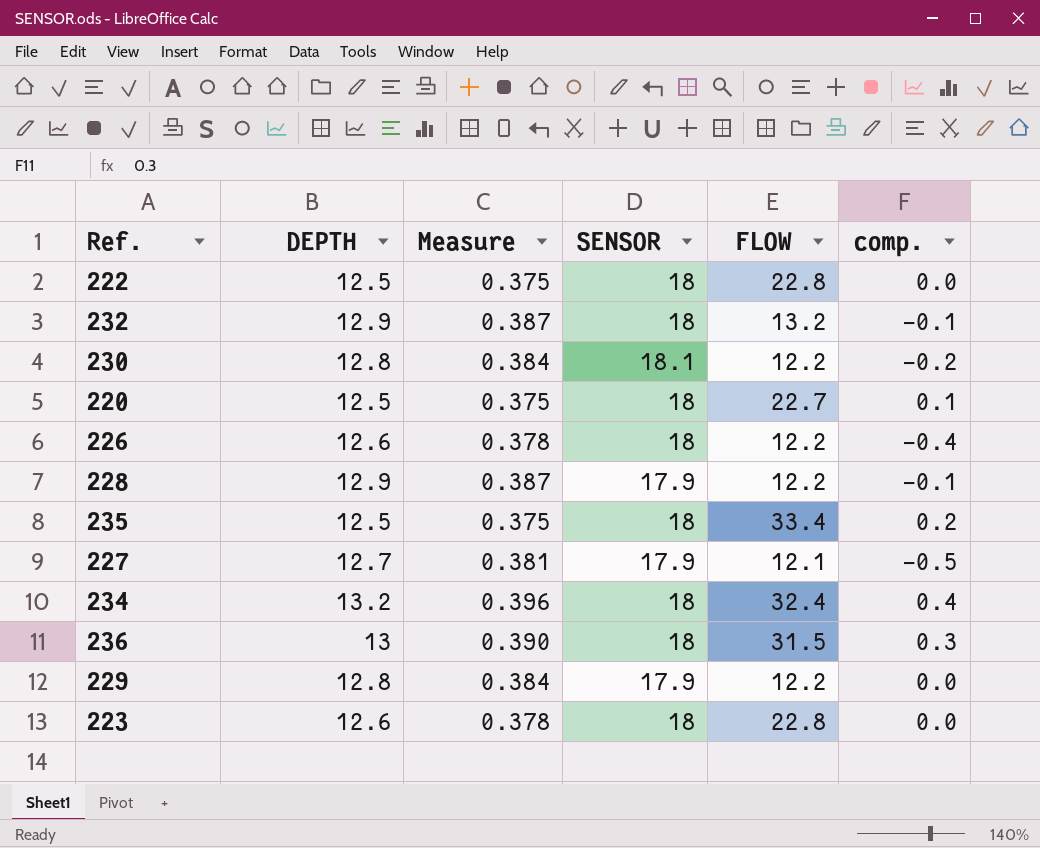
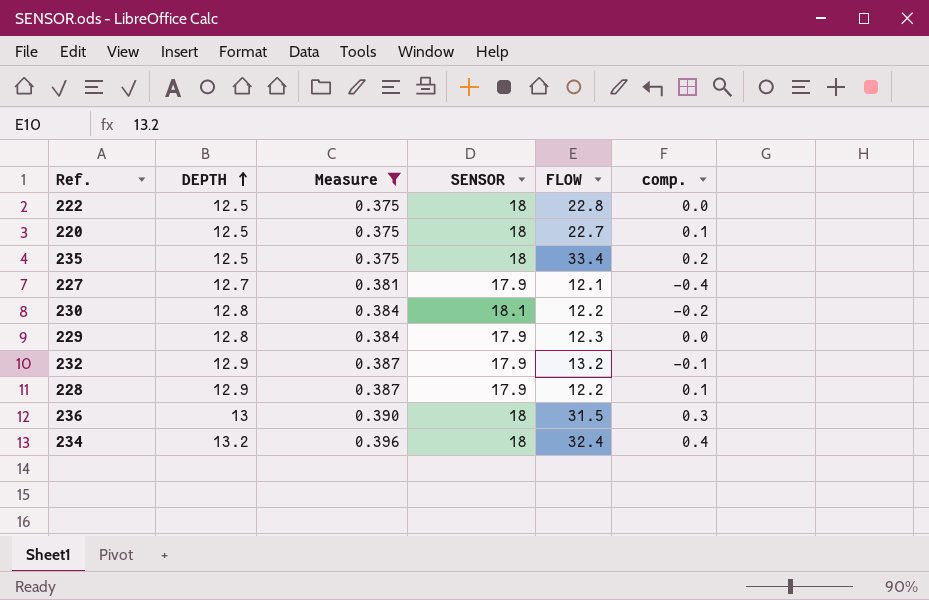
filter: none -> Measure != 0.378
row order: none -> DEPTH ascending
227 | comp.: -0.5 -> -0.4
229 | FLOW: 12.2 -> 12.3
232 | SENSOR: 18 -> 17.9
228 | comp.: -0.1 -> 0.1

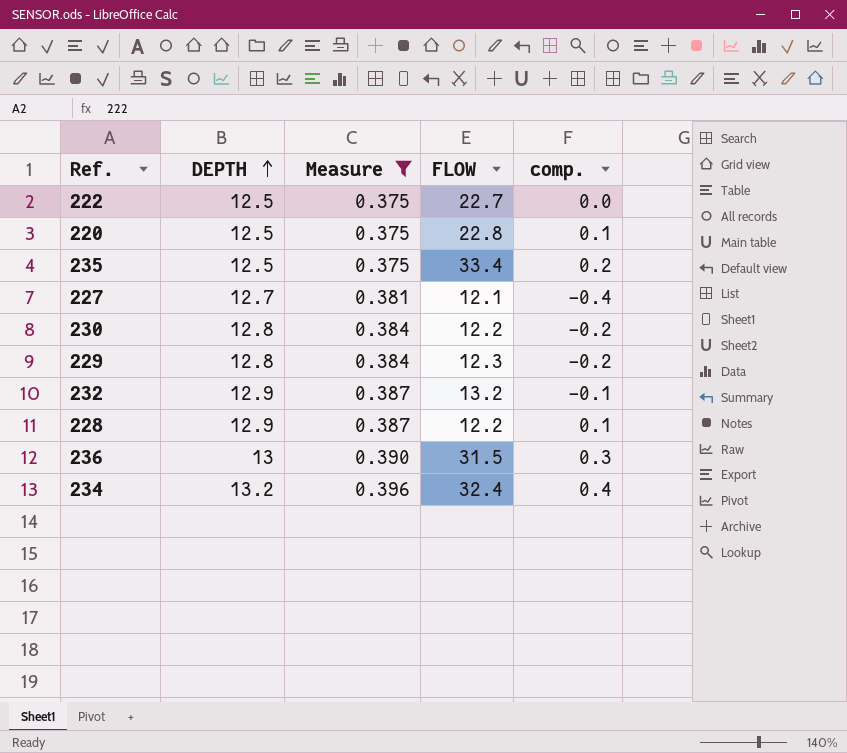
column SENSOR | position: 4 -> none
222 | FLOW: 22.8 -> 22.7
220 | FLOW: 22.7 -> 22.8
229 | comp.: 0.0 -> -0.2

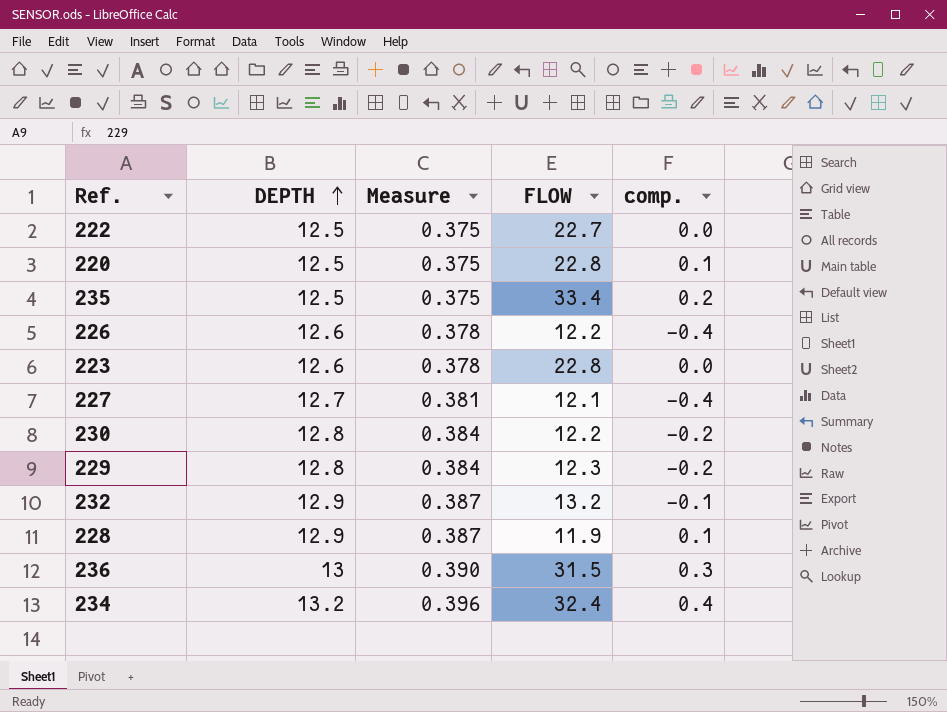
filter: Measure != 0.378 -> none
228 | FLOW: 12.2 -> 11.9

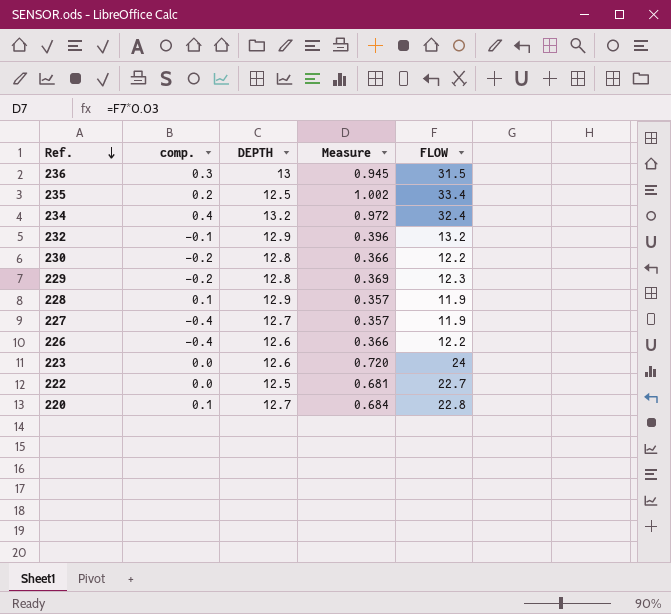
row order: DEPTH ascending -> Ref. descending
column comp. | position: 5 -> 2
column Measure | formula: [DEPTH] * 0.03 -> [FLOW] * 0.03
227 | FLOW: 12.1 -> 11.9
223 | FLOW: 22.8 -> 24
220 | DEPTH: 12.5 -> 12.7

